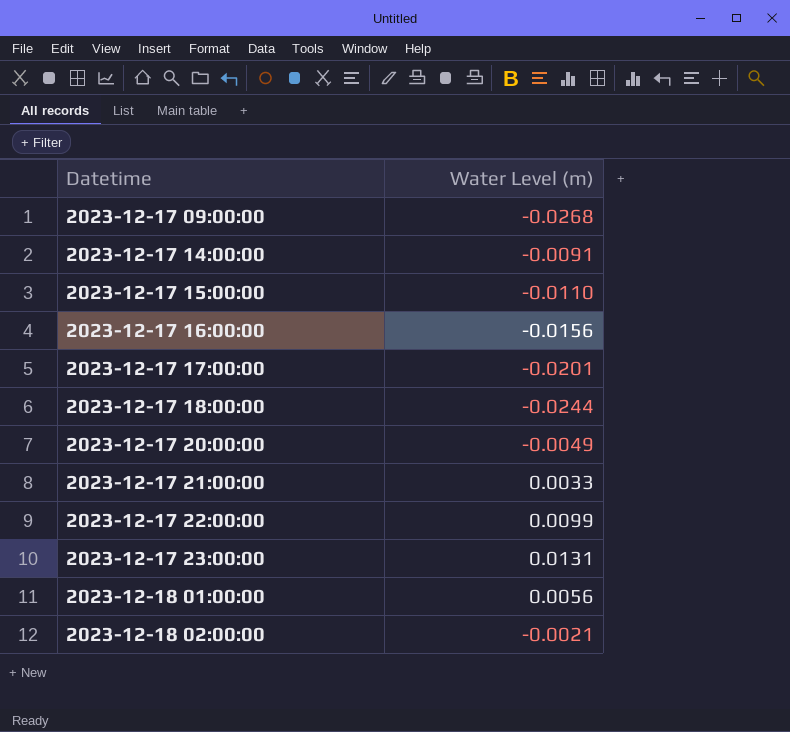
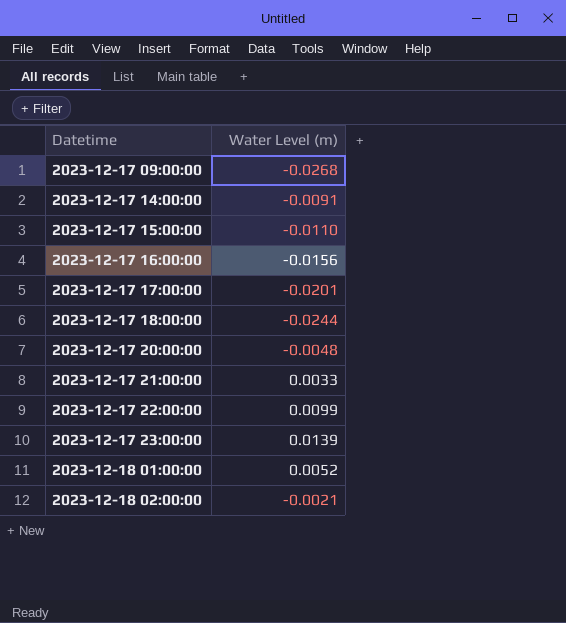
2023-12-17 20:00:00 | Water Level (m): -0.0049 -> -0.0048
2023-12-17 23:00:00 | Water Level (m): 0.0131 -> 0.0139
2023-12-18 01:00:00 | Water Level (m): 0.0056 -> 0.0052

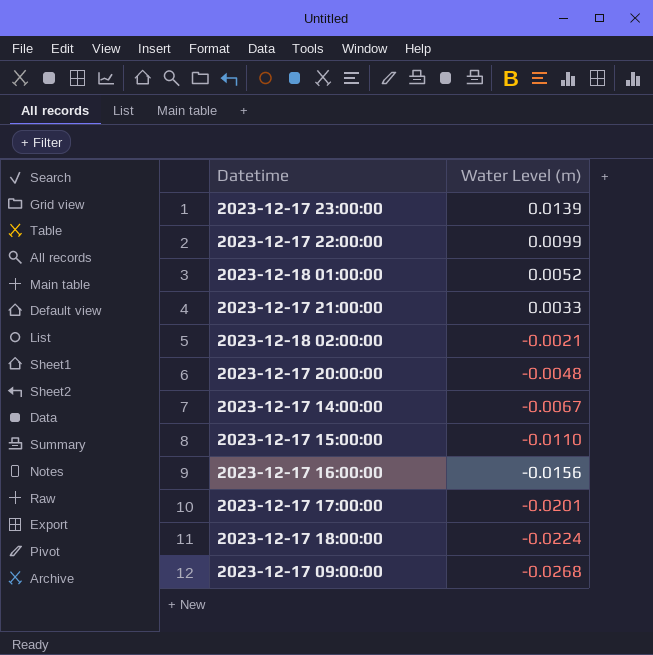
row order: Datetime ascending -> Water Level (m) descending
2023-12-17 14:00:00 | Water Level (m): -0.0091 -> -0.0067
2023-12-17 18:00:00 | Water Level (m): -0.0244 -> -0.0224

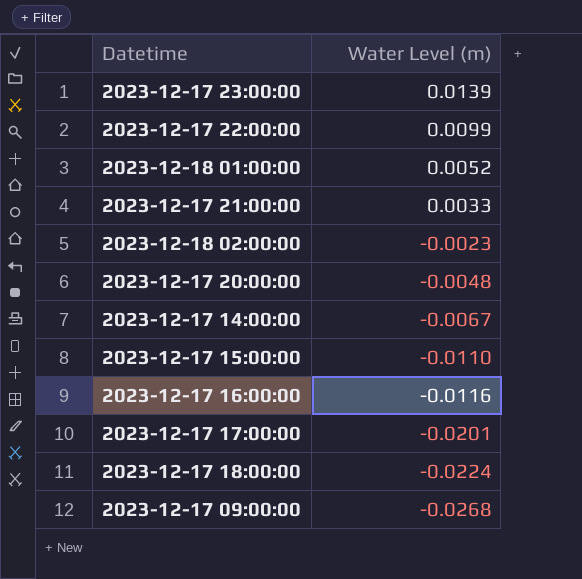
2023-12-18 02:00:00 | Water Level (m): -0.0021 -> -0.0023
2023-12-17 16:00:00 | Water Level (m): -0.0156 -> -0.0116

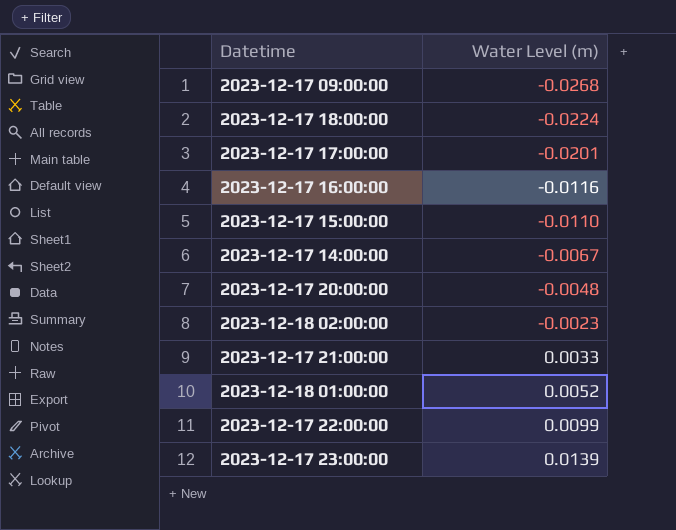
row order: Water Level (m) descending -> Water Level (m) ascending

